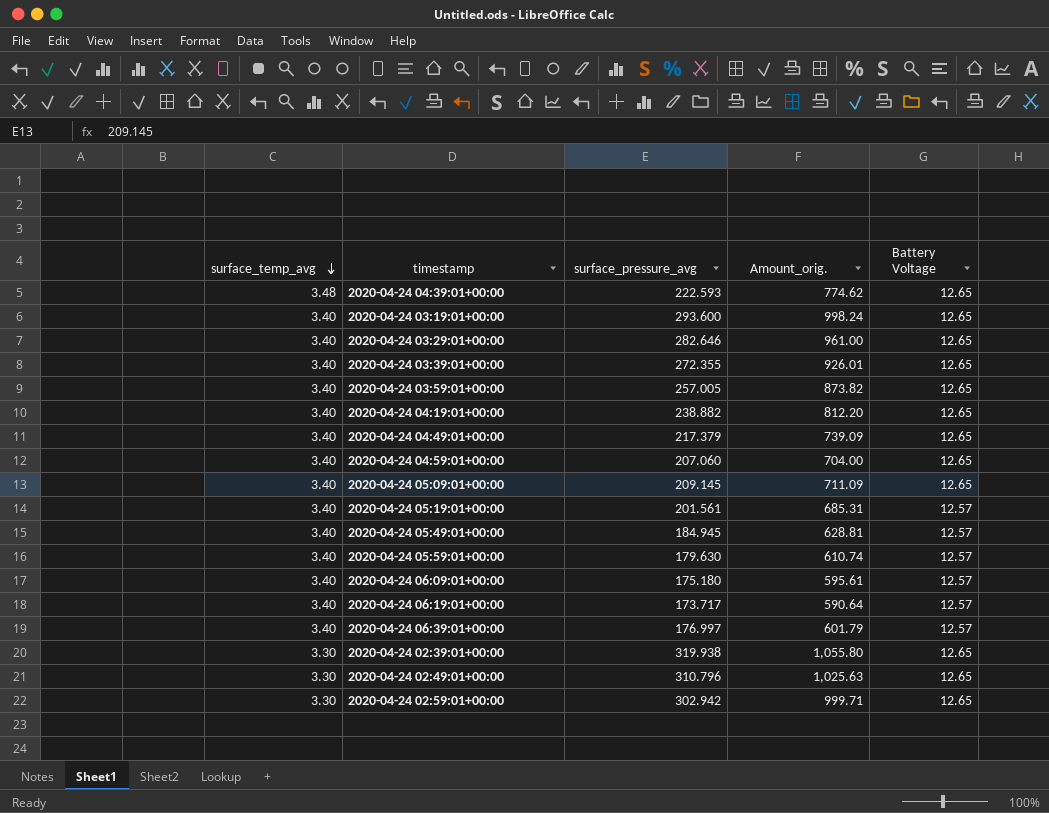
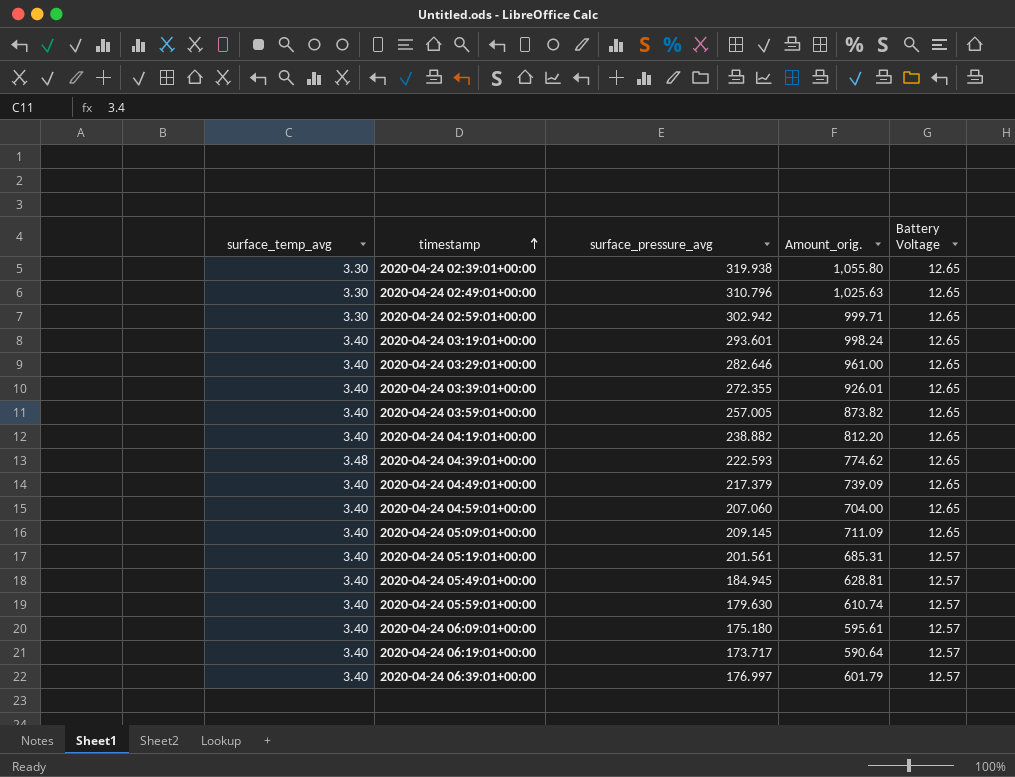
row order: surface_temp_avg descending -> timestamp ascending
2020-04-24 03:19:01+00:00 | surface_pressure_avg: 293.600 -> 293.601

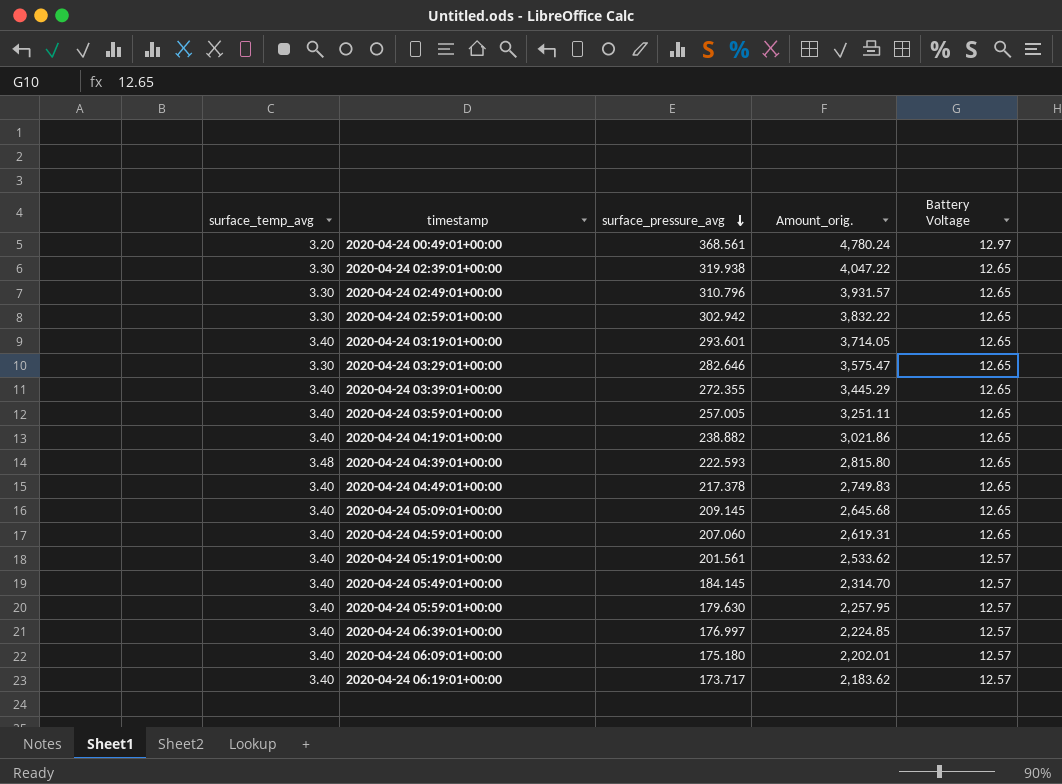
row order: timestamp ascending -> surface_pressure_avg descending
column Amount_orig. | formula: [surface_temp_avg] * [surface_pressure_avg] -> [surface_pressure_avg] * [Battery Voltage]
row 2020-04-24 00:49:01+00:00: none -> 3.20 | 368.561 | 4,780.24 | 12.97
2020-04-24 03:29:01+00:00 | surface_temp_avg: 3.40 -> 3.30
2020-04-24 04:49:01+00:00 | surface_pressure_avg: 217.379 -> 217.378
2020-04-24 05:49:01+00:00 | surface_pressure_avg: 184.945 -> 184.145

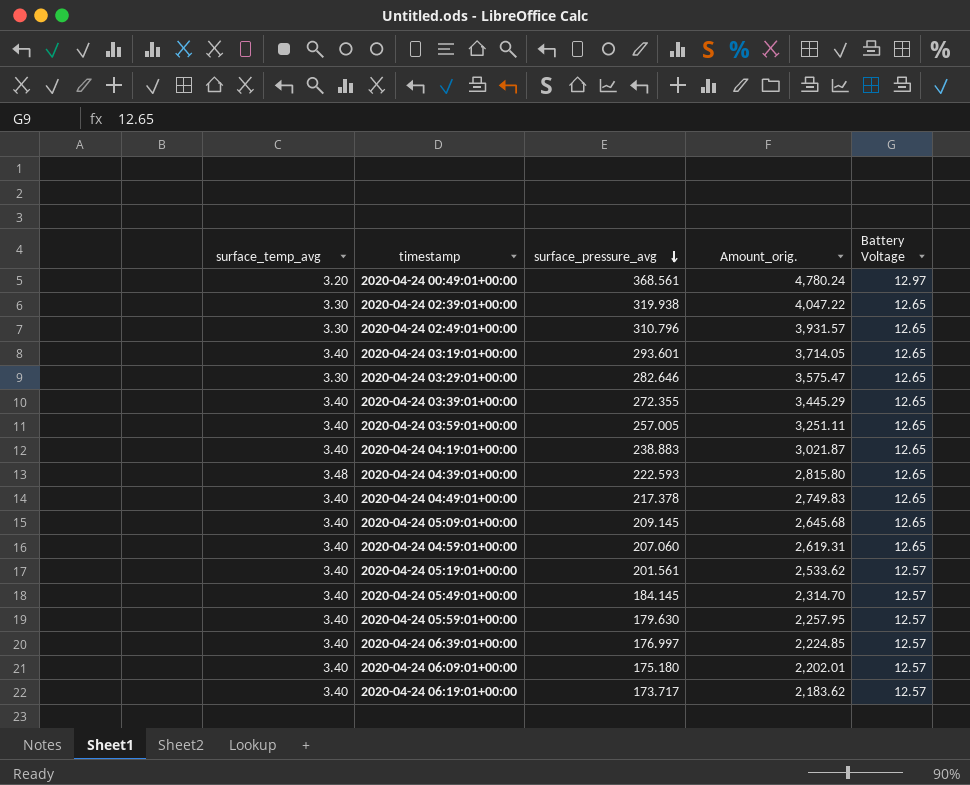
row 2020-04-24 02:59:01+00:00: 3.30 | 302.942 | 3,832.22 | 12.65 -> none
2020-04-24 04:19:01+00:00 | surface_pressure_avg: 238.882 -> 238.883
2020-04-24 04:19:01+00:00 | Amount_orig.: 3,021.86 -> 3,021.87

